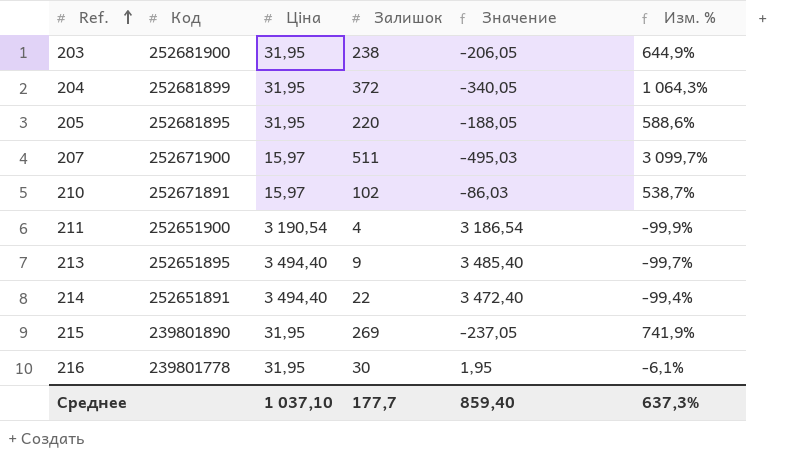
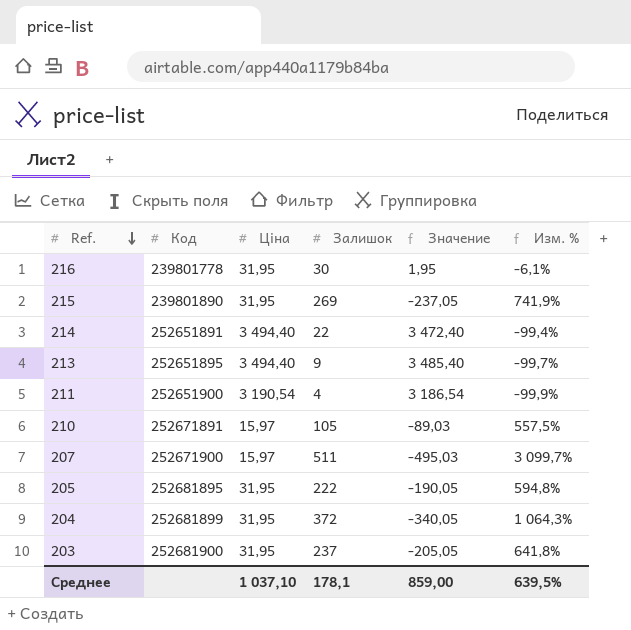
row order: Ref. ascending -> Ref. descending
210 | Залишок: 102 -> 105
210 | Значение: -86,03 -> -89,03
210 | Изм. %: 538,7% -> 557,5%
205 | Залишок: 220 -> 222
205 | Значение: -188,05 -> -190,05
205 | Изм. %: 588,6% -> 594,8%
203 | Залишок: 238 -> 237
203 | Значение: -206,05 -> -205,05
203 | Изм. %: 644,9% -> 641,8%
Среднее | Залишок: 177,7 -> 178,1
Среднее | Значение: 859,40 -> 859,00
Среднее | Изм. %: 637,3% -> 639,5%

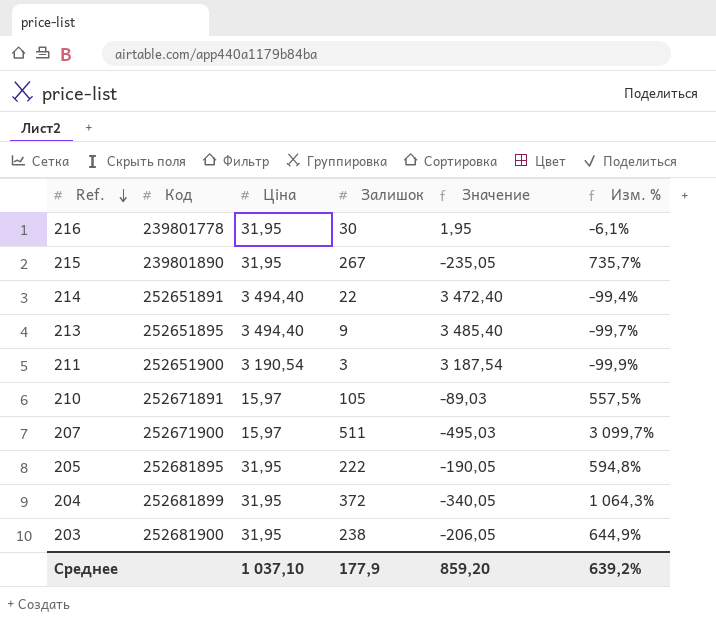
215 | Залишок: 269 -> 267
215 | Значение: -237,05 -> -235,05
215 | Изм. %: 741,9% -> 735,7%
211 | Залишок: 4 -> 3
211 | Значение: 3 186,54 -> 3 187,54
203 | Залишок: 237 -> 238
203 | Значение: -205,05 -> -206,05
203 | Изм. %: 641,8% -> 644,9%
Среднее | Залишок: 178,1 -> 177,9
Среднее | Значение: 859,00 -> 859,20
Среднее | Изм. %: 639,5% -> 639,2%

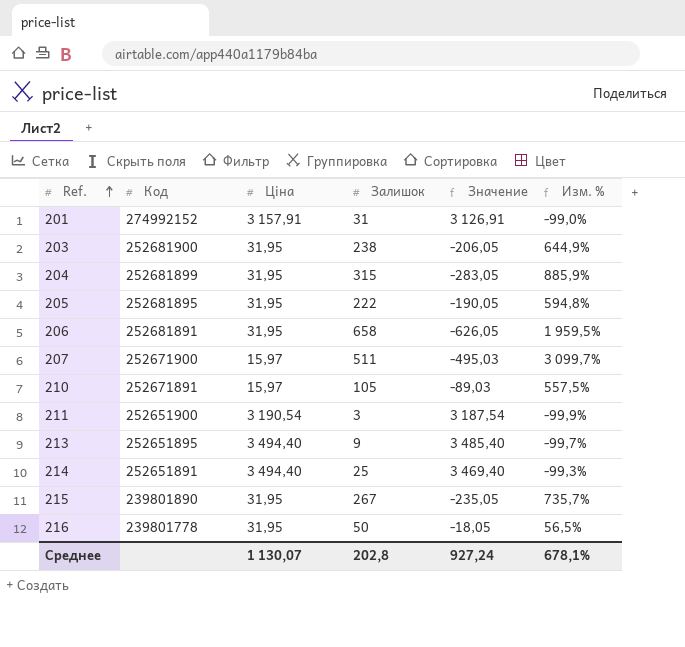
row order: Ref. descending -> Ref. ascending
row 201: none -> 274992152 | 3 157,91 | 31 | 3 126,91 | -99,0%
204 | Залишок: 372 -> 315
204 | Значение: -340,05 -> -283,05
204 | Изм. %: 1 064,3% -> 885,9%
row 206: none -> 252681891 | 31,95 | 658 | -626,05 | 1 959,5%
214 | Залишок: 22 -> 25
214 | Значение: 3 472,40 -> 3 469,40
214 | Изм. %: -99,4% -> -99,3%
216 | Залишок: 30 -> 50
216 | Значение: 1,95 -> -18,05
216 | Изм. %: -6,1% -> 56,5%
Среднее | Ціна: 1 037,10 -> 1 130,07
Среднее | Залишок: 177,9 -> 202,8
Среднее | Значение: 859,20 -> 927,24
Среднее | Изм. %: 639,2% -> 678,1%

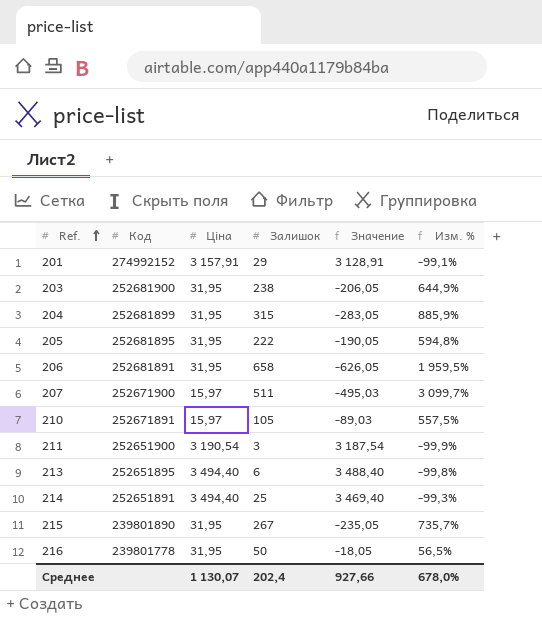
201 | Залишок: 31 -> 29
201 | Значение: 3 126,91 -> 3 128,91
201 | Изм. %: -99,0% -> -99,1%
213 | Залишок: 9 -> 6
213 | Значение: 3 485,40 -> 3 488,40
213 | Изм. %: -99,7% -> -99,8%
Среднее | Залишок: 202,8 -> 202,4
Среднее | Значение: 927,24 -> 927,66
Среднее | Изм. %: 678,1% -> 678,0%

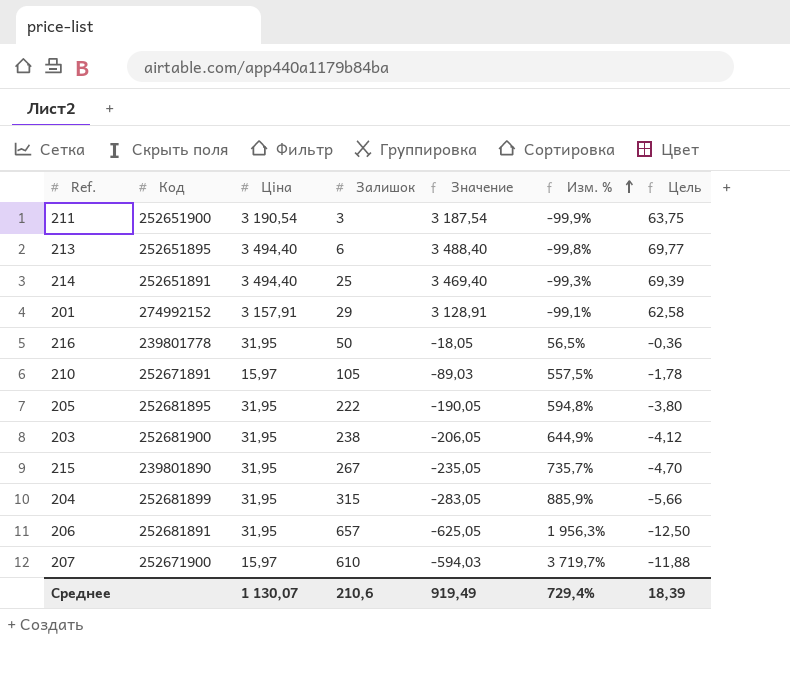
row order: Ref. ascending -> Изм. % ascending
column Цель | formula: none -> [Значение] * 0,02
206 | Залишок: 658 -> 657
206 | Значение: -626,05 -> -625,05
206 | Изм. %: 1 959,5% -> 1 956,3%
207 | Залишок: 511 -> 610
207 | Значение: -495,03 -> -594,03
207 | Изм. %: 3 099,7% -> 3 719,7%
Среднее | Залишок: 202,4 -> 210,6
Среднее | Значение: 927,66 -> 919,49
Среднее | Изм. %: 678,0% -> 729,4%

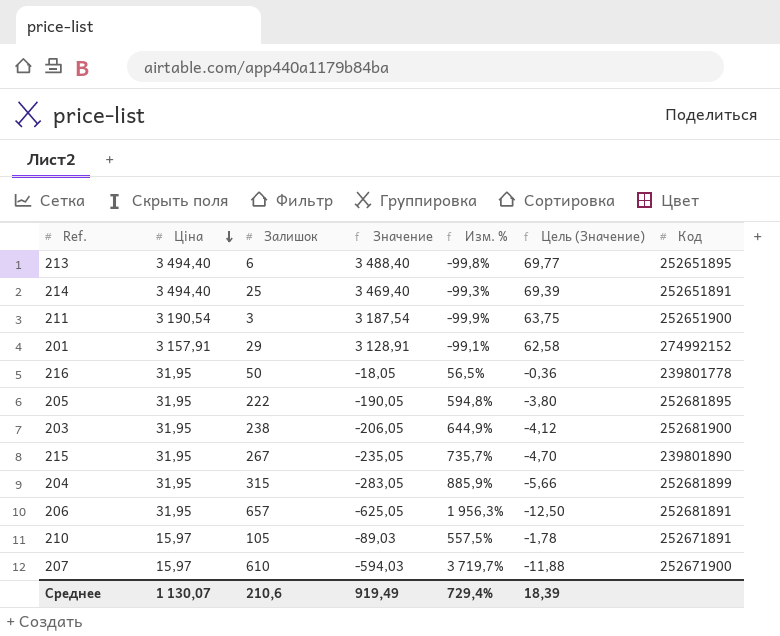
row order: Изм. % ascending -> Ціна descending
column name: Цель -> Цель (Значение)
column Код | position: 2 -> 7

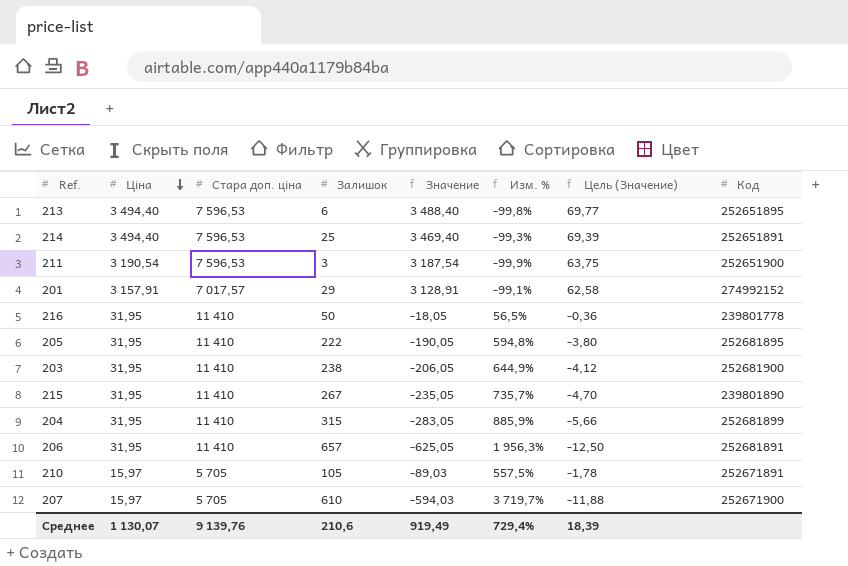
column Стара доп. ціна | position: none -> 3

